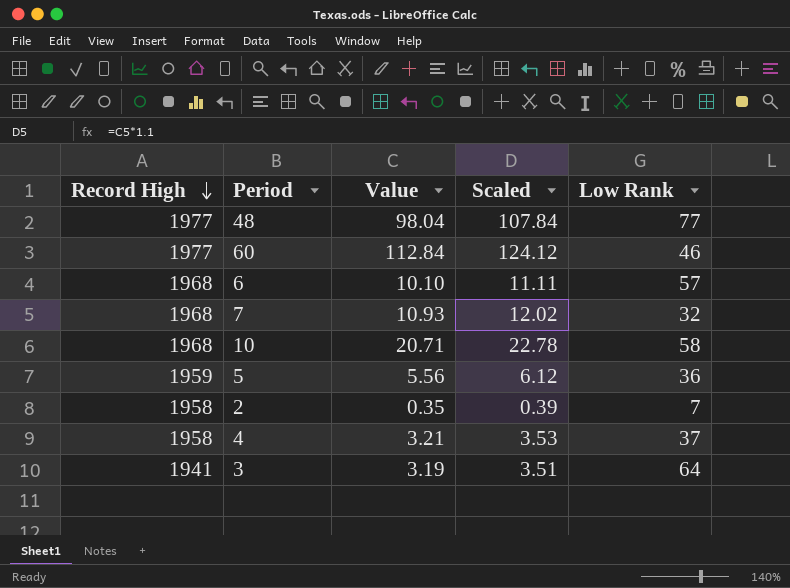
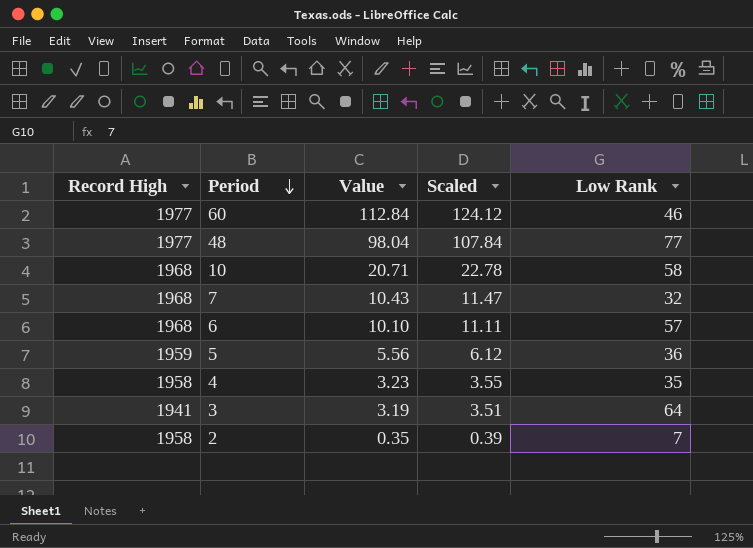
row order: Record High descending -> Period descending
7 | Value: 10.93 -> 10.43
7 | Scaled: 12.02 -> 11.47
4 | Value: 3.21 -> 3.23
4 | Scaled: 3.53 -> 3.55
4 | Low Rank: 37 -> 35

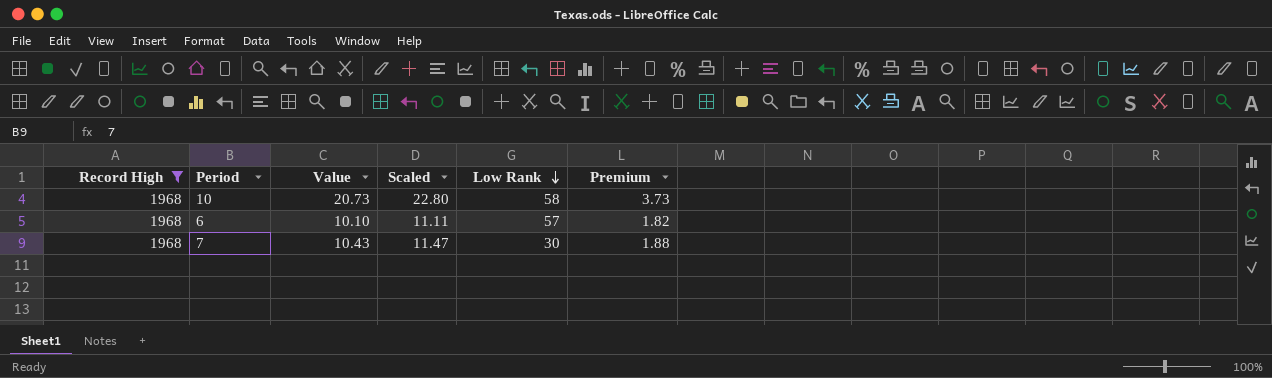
filter: none -> Record High = 1968
row order: Period descending -> Low Rank descending
column Premium | formula: none -> [Value] * 0.18
10 | Value: 20.71 -> 20.73
10 | Scaled: 22.78 -> 22.80
7 | Low Rank: 32 -> 30

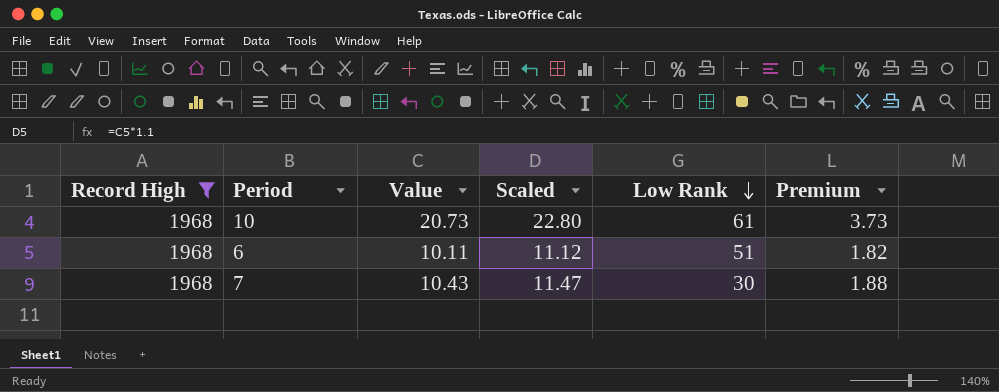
10 | Low Rank: 58 -> 61
6 | Value: 10.10 -> 10.11
6 | Scaled: 11.11 -> 11.12
6 | Low Rank: 57 -> 51

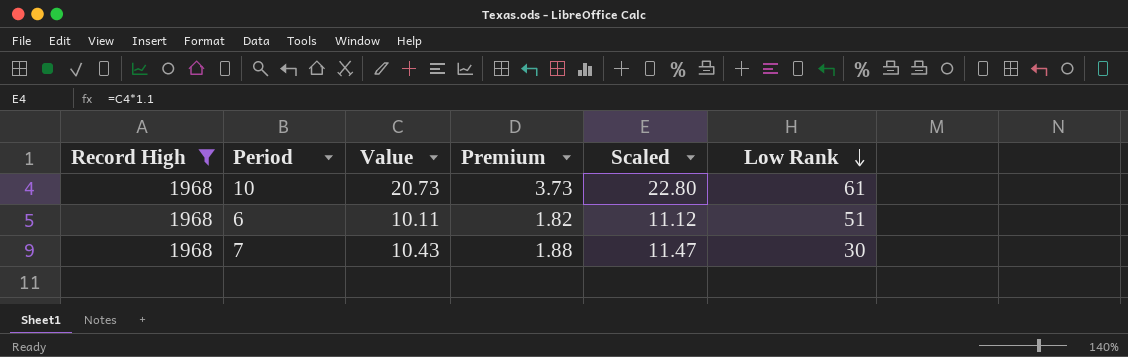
column Premium | position: 6 -> 4

